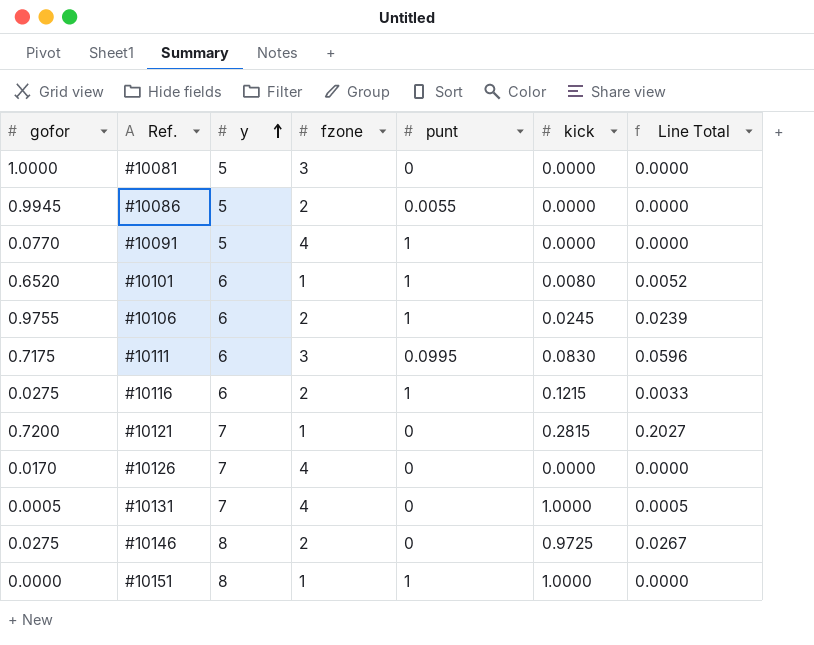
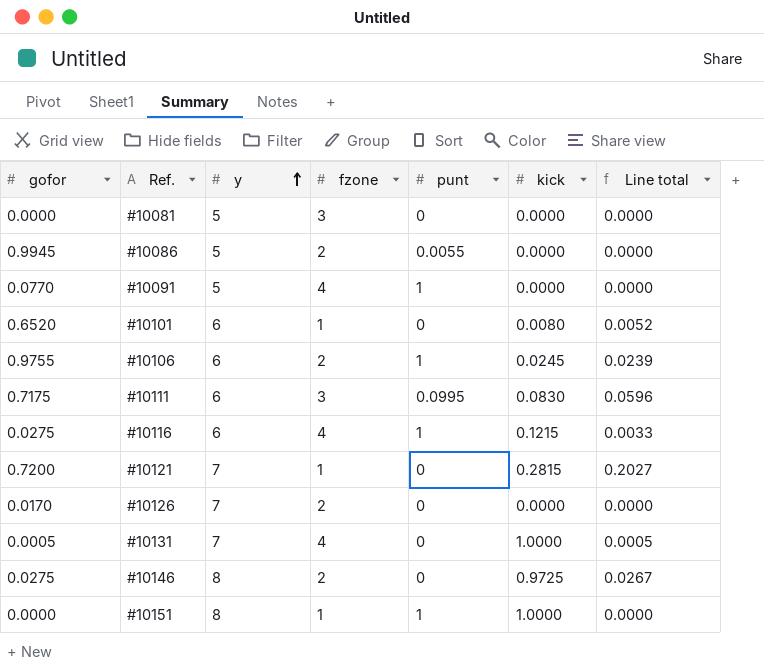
column name: Line Total -> Line total
#10081 | gofor: 1.0000 -> 0.0000
#10101 | punt: 1 -> 0
#10116 | fzone: 2 -> 4
#10126 | fzone: 4 -> 2

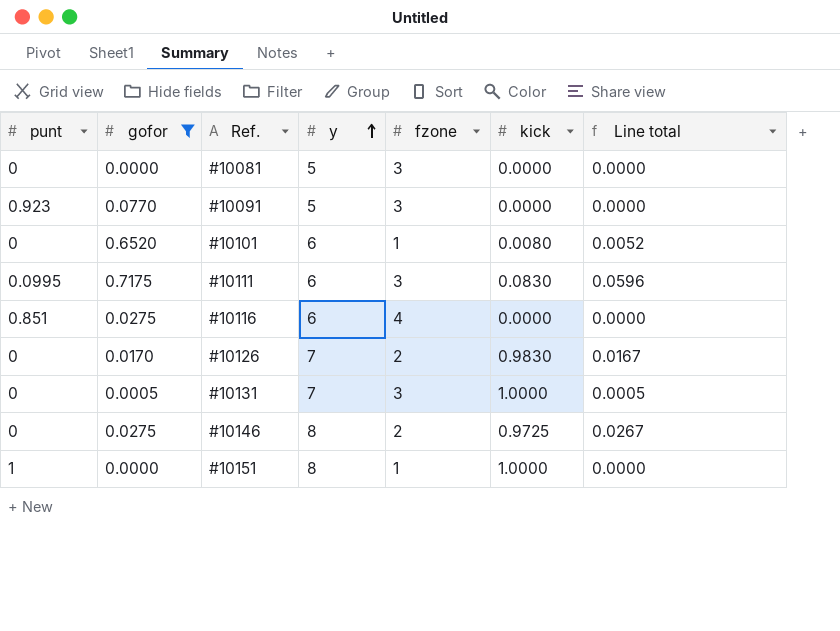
filter: none -> gofor <= 0.7175
column punt | position: 5 -> 1
#10091 | punt: 1 -> 0.923
#10091 | fzone: 4 -> 3
#10116 | punt: 1 -> 0.851
#10116 | kick: 0.1215 -> 0.0000
#10116 | Line total: 0.0033 -> 0.0000
#10126 | kick: 0.0000 -> 0.9830
#10126 | Line total: 0.0000 -> 0.0167
#10131 | fzone: 4 -> 3

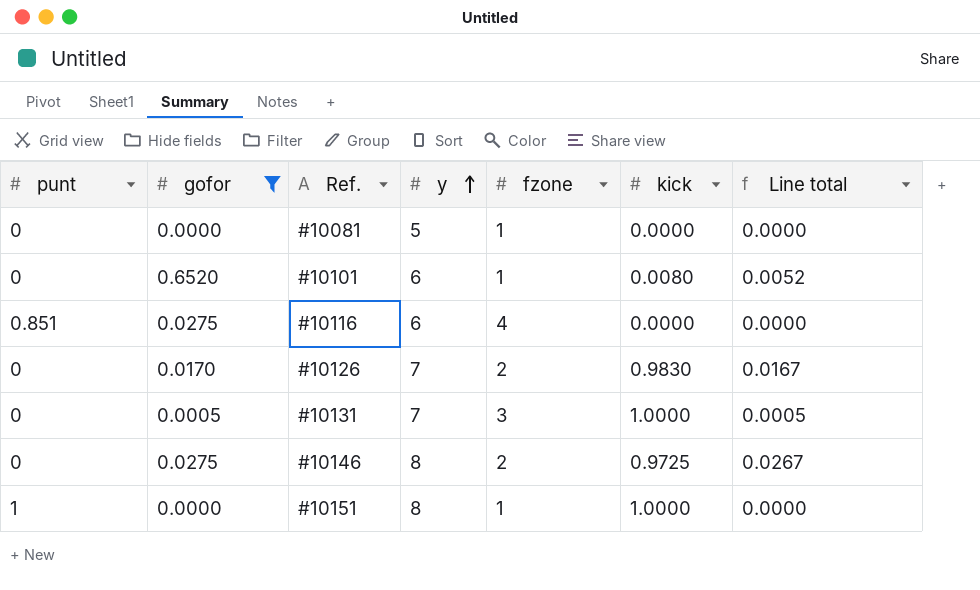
row #10091: 0.923 | 0.0770 | 5 | 3 | 0.0000 | 0.0000 -> none
row #10111: 0.0995 | 0.7175 | 6 | 3 | 0.0830 | 0.0596 -> none
#10081 | fzone: 3 -> 1

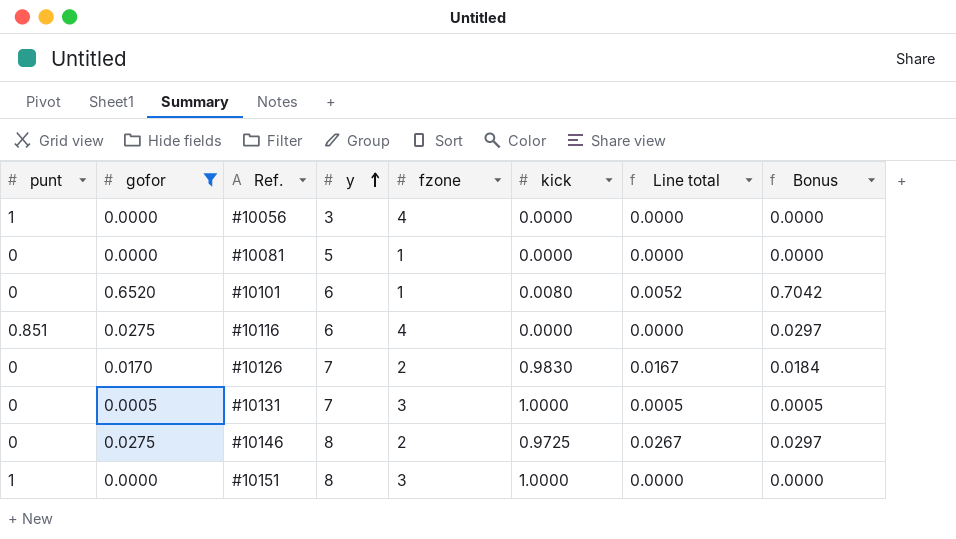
column Bonus | formula: none -> [gofor] * 1.08
row #10056: none -> 1 | 0.0000 | 3 | 4 | 0.0000 | 0.0000 | 0.0000
#10151 | fzone: 1 -> 3

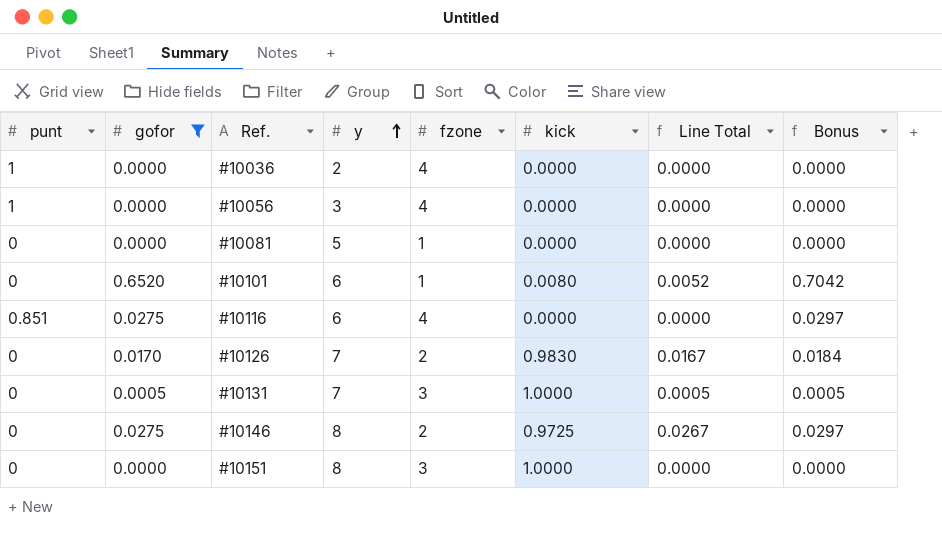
column name: Line total -> Line Total
row #10036: none -> 1 | 0.0000 | 2 | 4 | 0.0000 | 0.0000 | 0.0000
#10151 | punt: 1 -> 0

